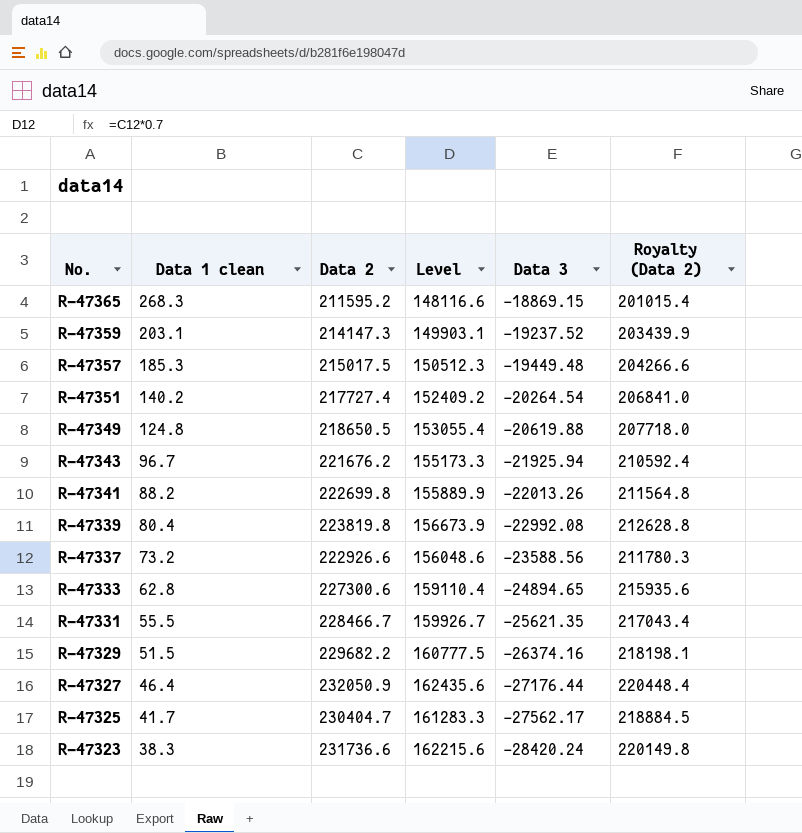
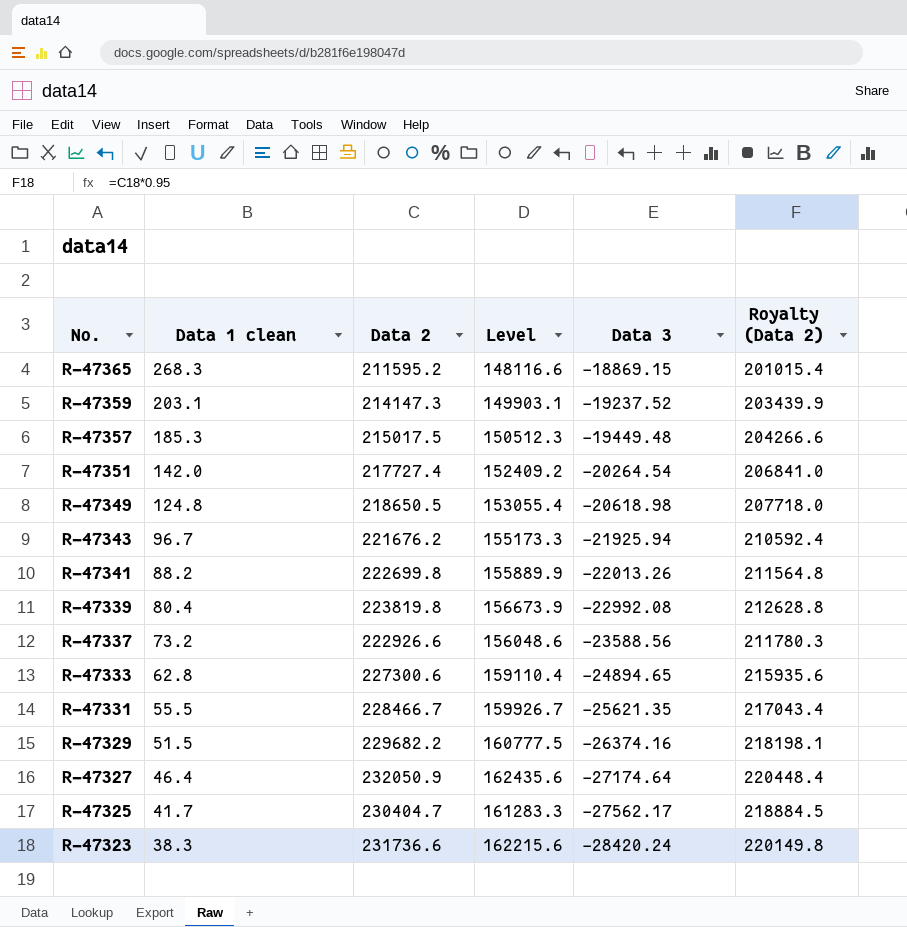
R-47351 | Data 1 clean: 140.2 -> 142.0
R-47349 | Data 3: -20619.88 -> -20618.98
R-47327 | Data 3: -27176.44 -> -27174.64

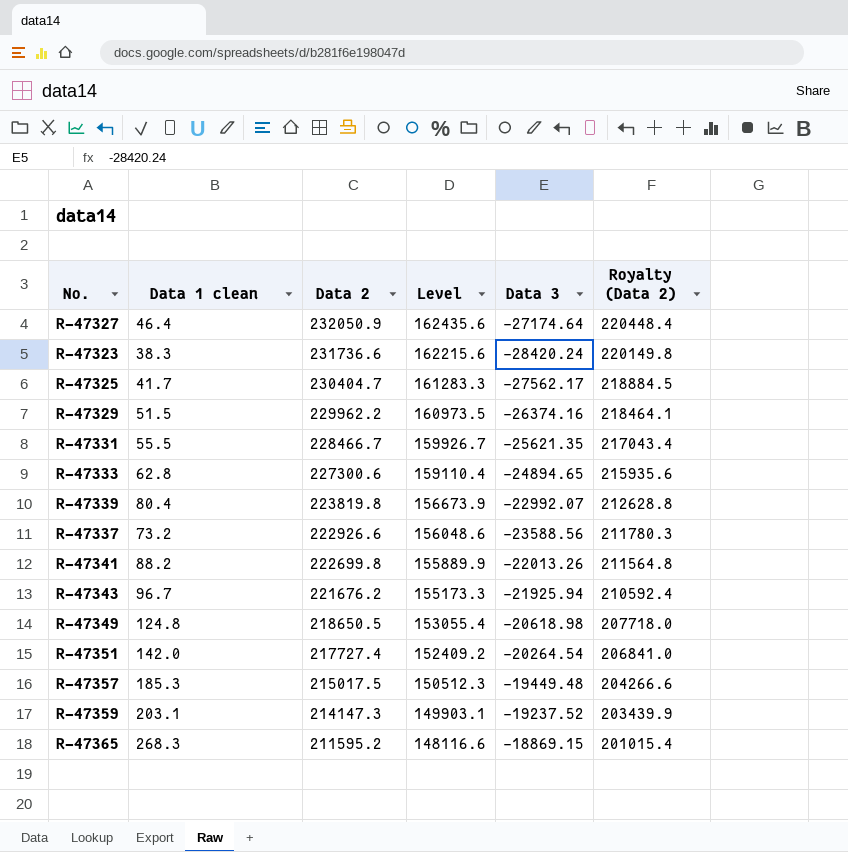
row order: No. descending -> Data 2 descending
R-47329 | Data 2: 229682.2 -> 229962.2
R-47329 | Level: 160777.5 -> 160973.5
R-47329 | Royalty (Data 2): 218198.1 -> 218464.1
R-47339 | Data 3: -22992.08 -> -22992.07

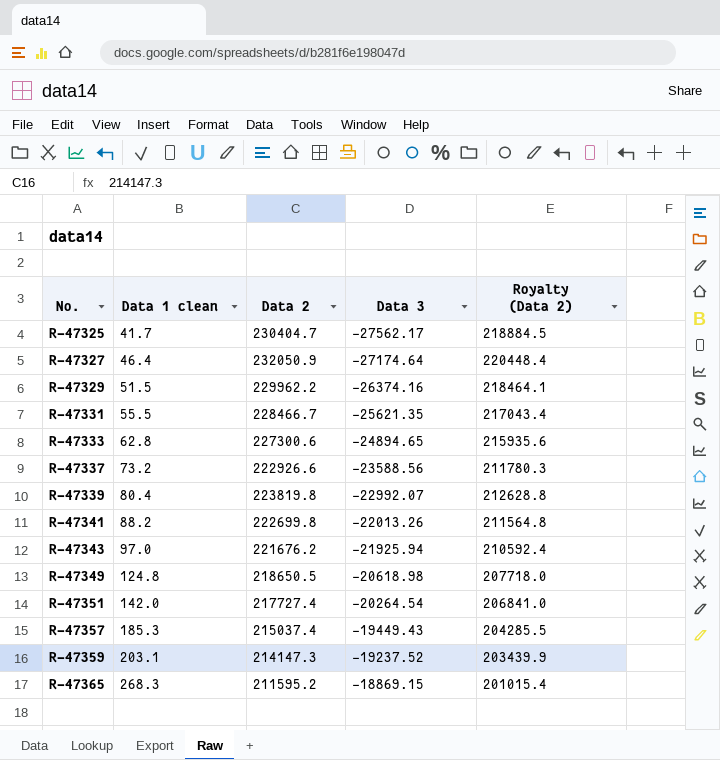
row order: Data 2 descending -> No. ascending
column Level | formula: [Data 2] * 0.7 -> none
row R-47323: 38.3 | 231736.6 | 162215.6 | -28420.24 | 220149.8 -> none
R-47343 | Data 1 clean: 96.7 -> 97.0
R-47357 | Data 2: 215017.5 -> 215037.4
R-47357 | Data 3: -19449.48 -> -19449.43
R-47357 | Royalty (Data 2): 204266.6 -> 204285.5

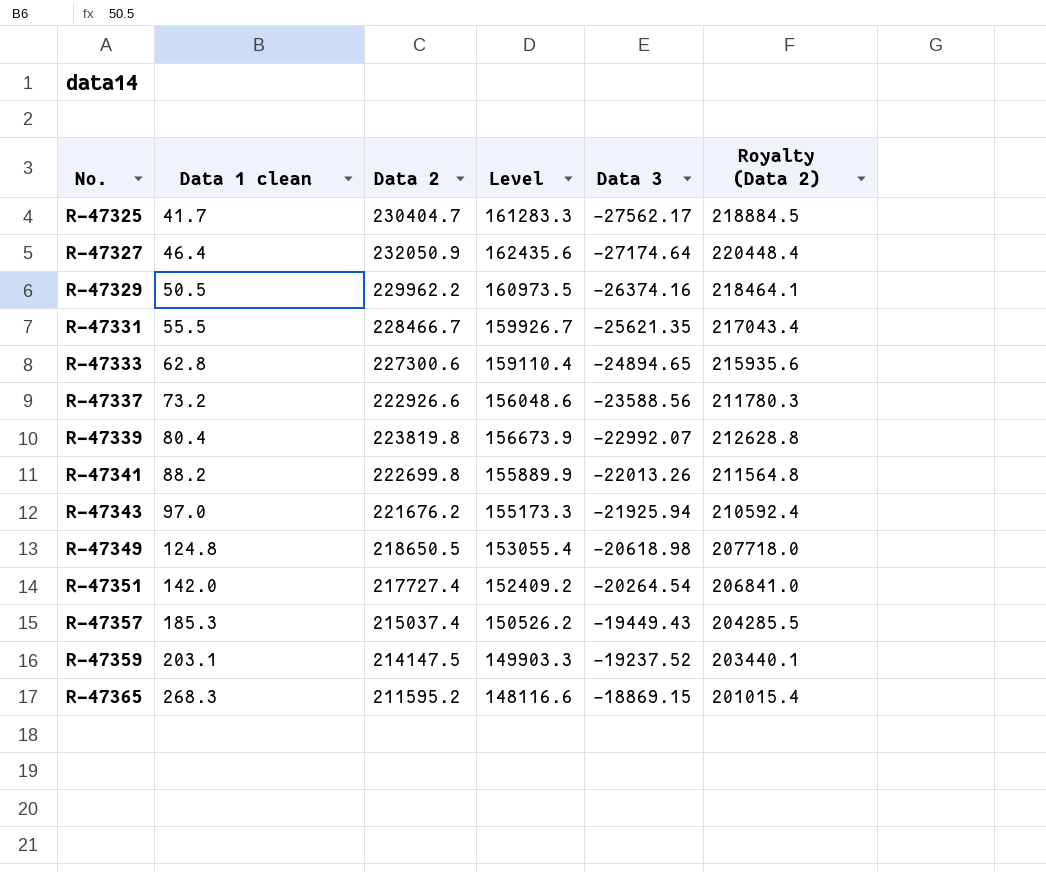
column Level | formula: none -> [Data 2] * 0.7
R-47329 | Data 1 clean: 51.5 -> 50.5
R-47359 | Data 2: 214147.3 -> 214147.5
R-47359 | Royalty (Data 2): 203439.9 -> 203440.1

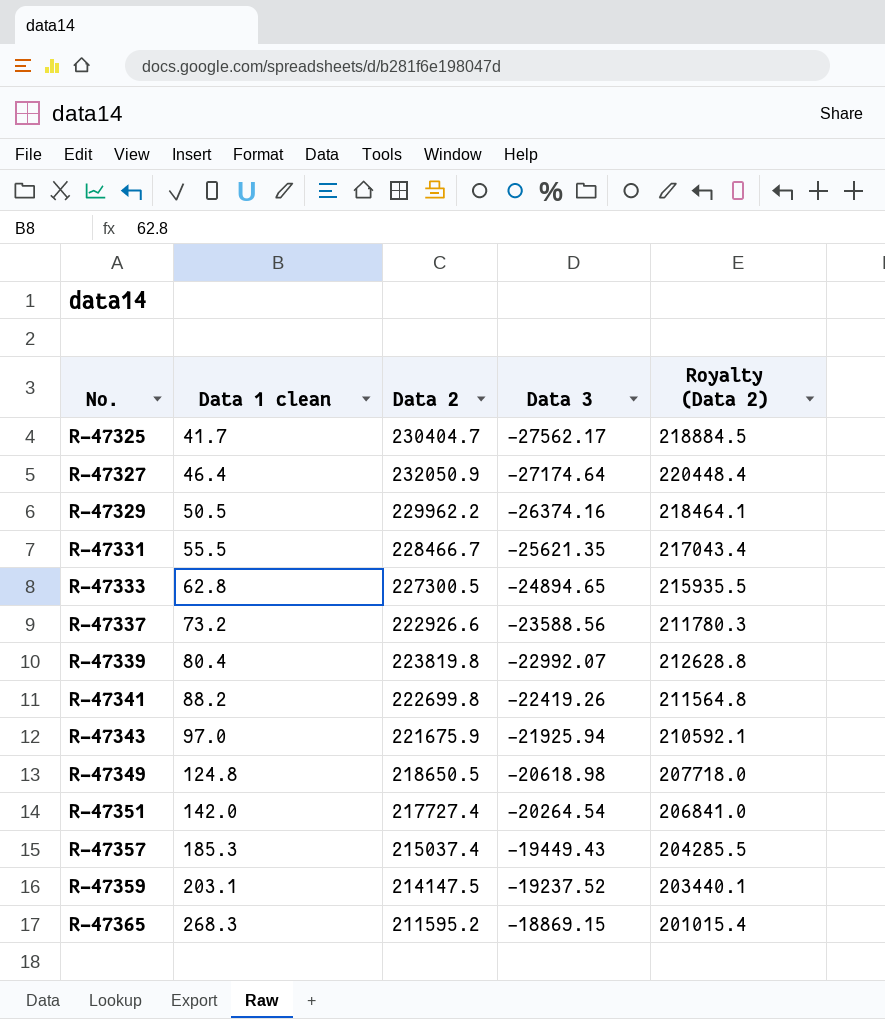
column Level | formula: [Data 2] * 0.7 -> none
R-47333 | Data 2: 227300.6 -> 227300.5
R-47333 | Royalty (Data 2): 215935.6 -> 215935.5
R-47341 | Data 3: -22013.26 -> -22419.26
R-47343 | Data 2: 221676.2 -> 221675.9
R-47343 | Royalty (Data 2): 210592.4 -> 210592.1

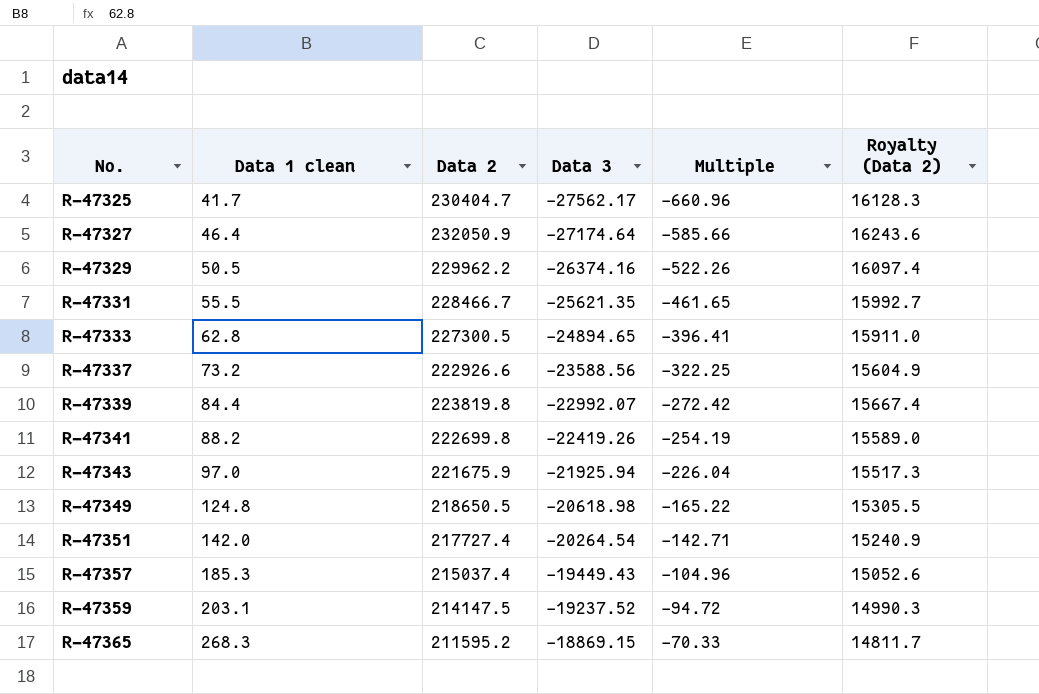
column Multiple | formula: none -> [Data 3] / [Data 1 clean]
column Royalty (Data 2) | formula: [Data 2] * 0.95 -> [Data 2] * 0.07
R-47339 | Data 1 clean: 80.4 -> 84.4

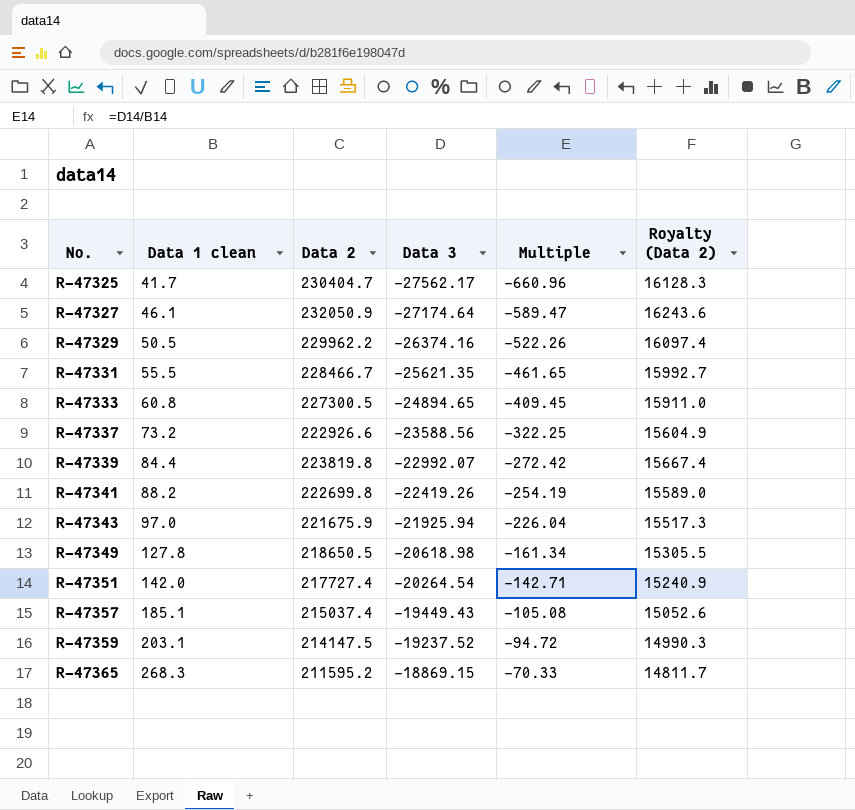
R-47327 | Data 1 clean: 46.4 -> 46.1
R-47327 | Multiple: -585.66 -> -589.47
R-47333 | Data 1 clean: 62.8 -> 60.8
R-47333 | Multiple: -396.41 -> -409.45
R-47349 | Data 1 clean: 124.8 -> 127.8
R-47349 | Multiple: -165.22 -> -161.34
R-47357 | Data 1 clean: 185.3 -> 185.1
R-47357 | Multiple: -104.96 -> -105.08

